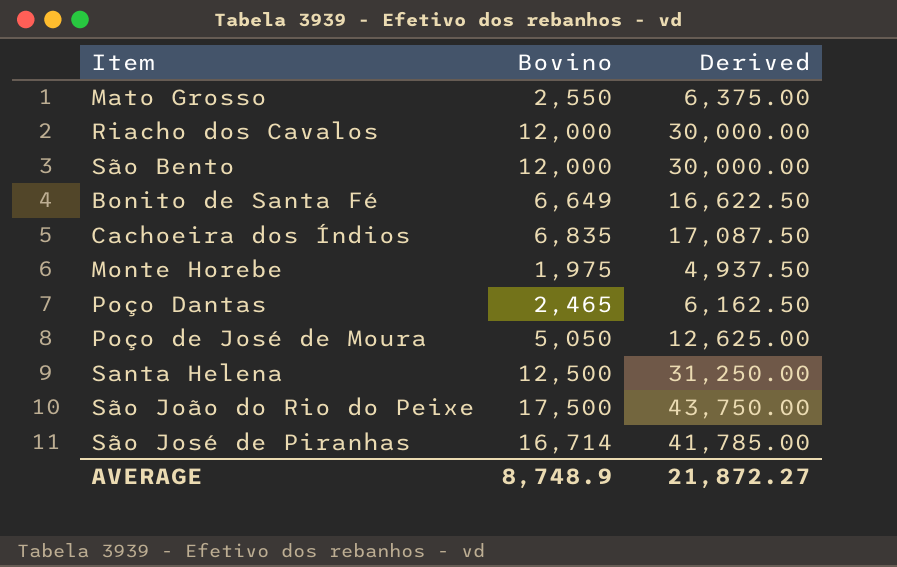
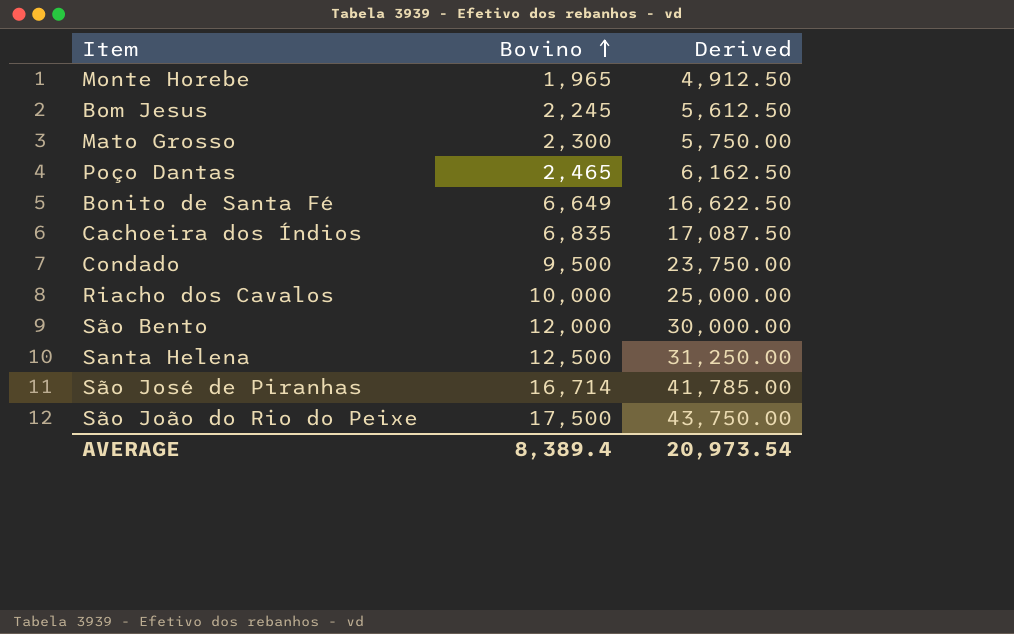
row order: none -> Bovino ascending
row Poço de José de Moura: 5,050 | 12,625.00 -> none
Monte Horebe | Bovino: 1,975 -> 1,965
Monte Horebe | Derived: 4,937.50 -> 4,912.50
row Bom Jesus: none -> 2,245 | 5,612.50
Mato Grosso | Bovino: 2,550 -> 2,300
Mato Grosso | Derived: 6,375.00 -> 5,750.00
row Condado: none -> 9,500 | 23,750.00
Riacho dos Cavalos | Bovino: 12,000 -> 10,000
Riacho dos Cavalos | Derived: 30,000.00 -> 25,000.00
AVERAGE | Bovino: 8,748.9 -> 8,389.4
AVERAGE | Derived: 21,872.27 -> 20,973.54

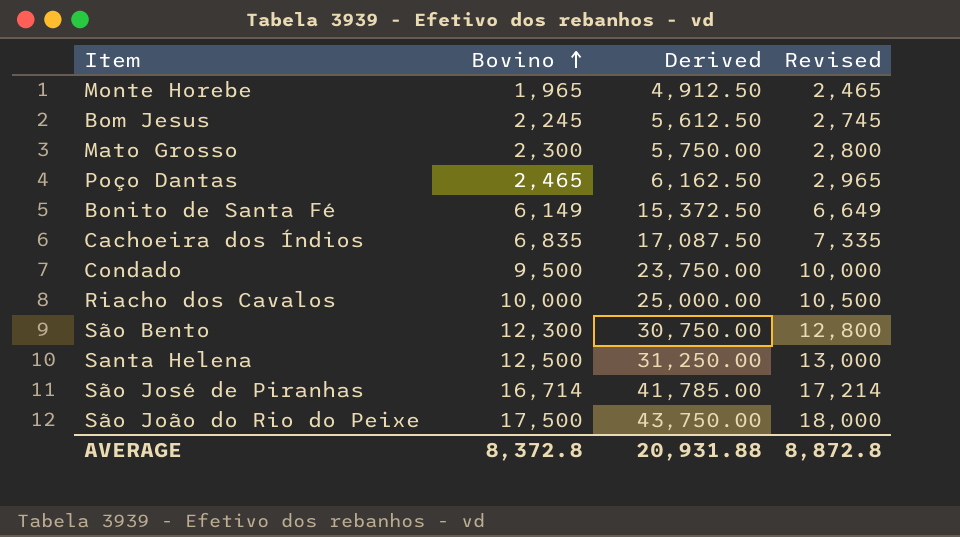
column Revised | formula: none -> [Bovino] + 500
Bonito de Santa Fé | Bovino: 6,649 -> 6,149
Bonito de Santa Fé | Derived: 16,622.50 -> 15,372.50
São Bento | Bovino: 12,000 -> 12,300
São Bento | Derived: 30,000.00 -> 30,750.00
AVERAGE | Bovino: 8,389.4 -> 8,372.8
AVERAGE | Derived: 20,973.54 -> 20,931.88

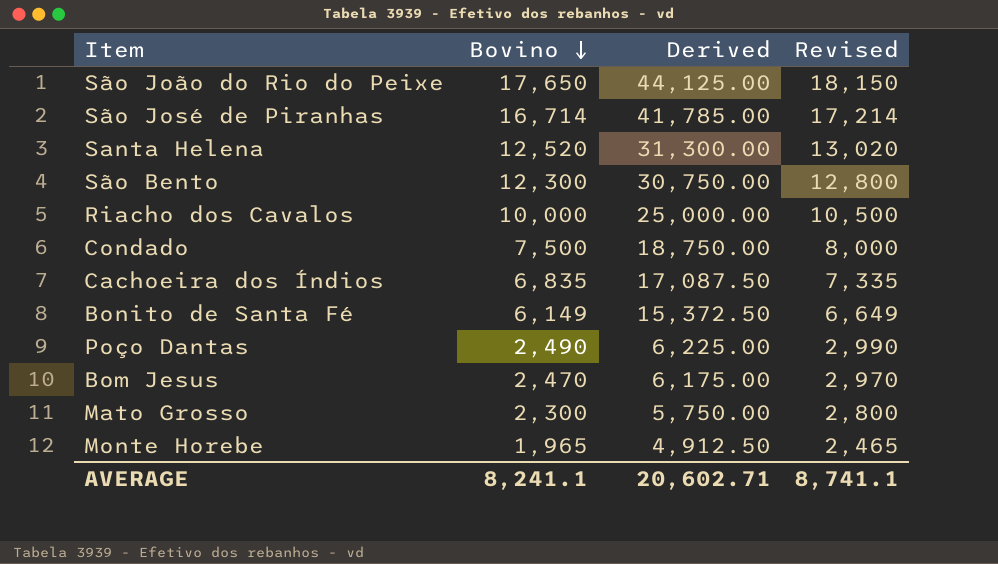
row order: Bovino ascending -> Bovino descending
São João do Rio do Peixe | Bovino: 17,500 -> 17,650
São João do Rio do Peixe | Derived: 43,750.00 -> 44,125.00
São João do Rio do Peixe | Revised: 18,000 -> 18,150
Santa Helena | Bovino: 12,500 -> 12,520
Santa Helena | Derived: 31,250.00 -> 31,300.00
Santa Helena | Revised: 13,000 -> 13,020
Condado | Bovino: 9,500 -> 7,500
Condado | Derived: 23,750.00 -> 18,750.00
Condado | Revised: 10,000 -> 8,000
Poço Dantas | Bovino: 2,465 -> 2,490
Poço Dantas | Derived: 6,162.50 -> 6,225.00
Poço Dantas | Revised: 2,965 -> 2,990
Bom Jesus | Bovino: 2,245 -> 2,470
Bom Jesus | Derived: 5,612.50 -> 6,175.00
Bom Jesus | Revised: 2,745 -> 2,970
AVERAGE | Bovino: 8,372.8 -> 8,241.1
AVERAGE | Derived: 20,931.88 -> 20,602.71
AVERAGE | Revised: 8,872.8 -> 8,741.1

